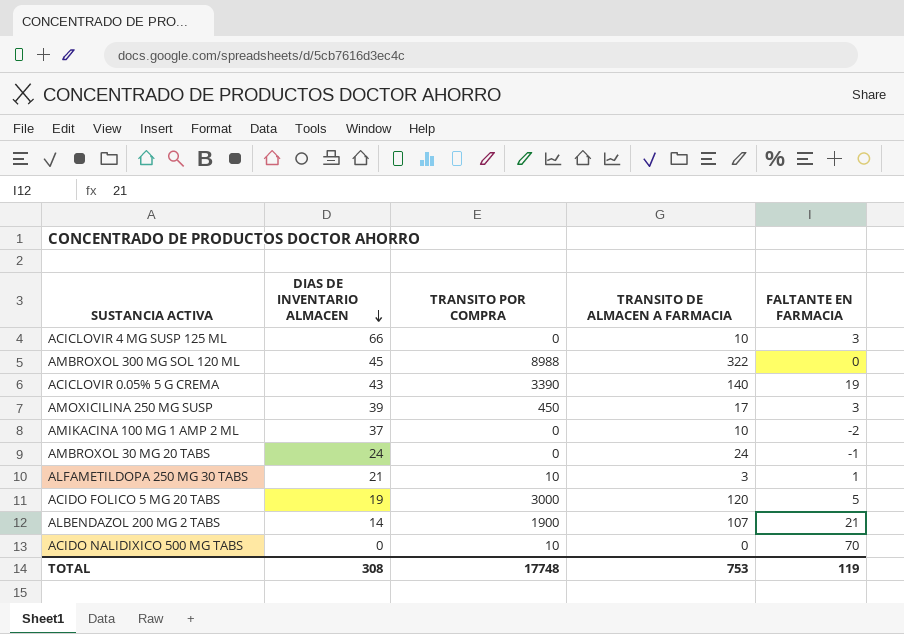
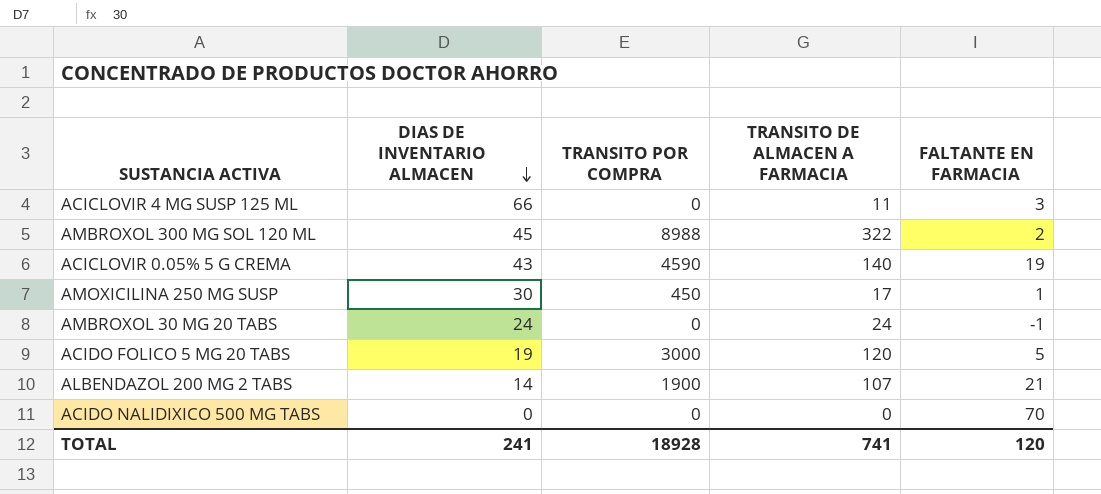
row AMIKACINA 100 MG 1 AMP 2 ML: 37 | 0 | 10 | -2 -> none
row ALFAMETILDOPA 250 MG 30 TABS: 21 | 10 | 3 | 1 -> none
ACICLOVIR 4 MG SUSP 125 ML | TRANSITO DE ALMACEN A FARMACIA: 10 -> 11
AMBROXOL 300 MG SOL 120 ML | FALTANTE EN FARMACIA: 0 -> 2
ACICLOVIR 0.05% 5 G CREMA | TRANSITO POR COMPRA: 3390 -> 4590
AMOXICILINA 250 MG SUSP | DIAS DE INVENTARIO ALMACEN: 39 -> 30
AMOXICILINA 250 MG SUSP | FALTANTE EN FARMACIA: 3 -> 1
ACIDO NALIDIXICO 500 MG TABS | TRANSITO POR COMPRA: 10 -> 0
TOTAL | DIAS DE INVENTARIO ALMACEN: 308 -> 241
TOTAL | TRANSITO POR COMPRA: 17748 -> 18928
TOTAL | TRANSITO DE ALMACEN A FARMACIA: 753 -> 741
TOTAL | FALTANTE EN FARMACIA: 119 -> 120

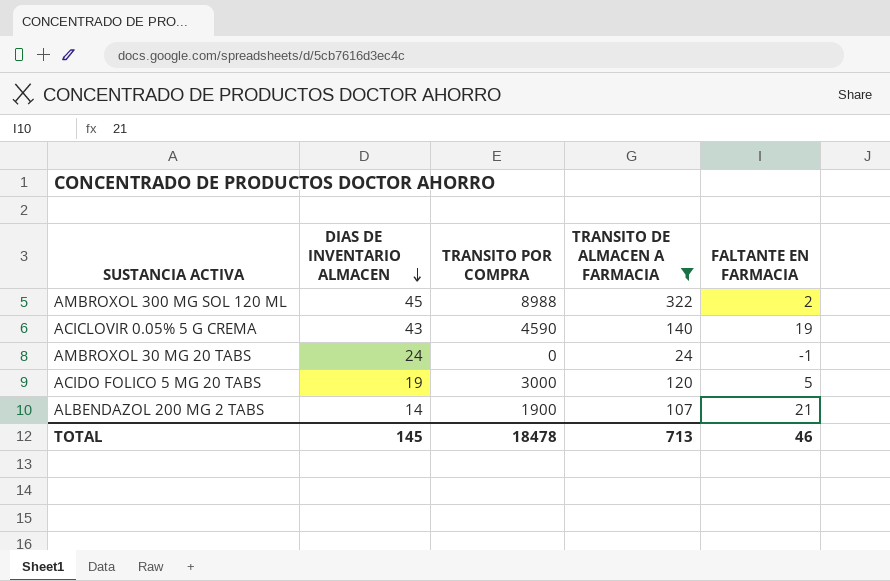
filter: none -> TRANSITO DE ALMACEN A FARMACIA >= 24
TOTAL | DIAS DE INVENTARIO ALMACEN: 241 -> 145
TOTAL | TRANSITO POR COMPRA: 18928 -> 18478
TOTAL | TRANSITO DE ALMACEN A FARMACIA: 741 -> 713
TOTAL | FALTANTE EN FARMACIA: 120 -> 46

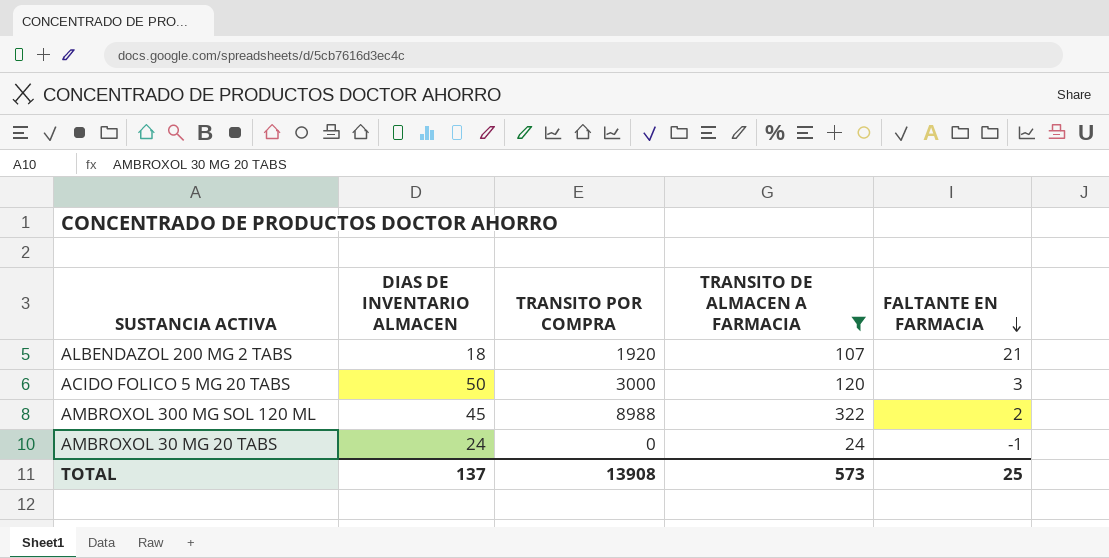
row order: DIAS DE INVENTARIO ALMACEN descending -> FALTANTE EN FARMACIA descending
row ACICLOVIR 0.05% 5 G CREMA: 43 | 4590 | 140 | 19 -> none
ALBENDAZOL 200 MG 2 TABS | DIAS DE INVENTARIO ALMACEN: 14 -> 18
ALBENDAZOL 200 MG 2 TABS | TRANSITO POR COMPRA: 1900 -> 1920
ACIDO FOLICO 5 MG 20 TABS | DIAS DE INVENTARIO ALMACEN: 19 -> 50
ACIDO FOLICO 5 MG 20 TABS | FALTANTE EN FARMACIA: 5 -> 3
TOTAL | DIAS DE INVENTARIO ALMACEN: 145 -> 137
TOTAL | TRANSITO POR COMPRA: 18478 -> 13908
TOTAL | TRANSITO DE ALMACEN A FARMACIA: 713 -> 573
TOTAL | FALTANTE EN FARMACIA: 46 -> 25

